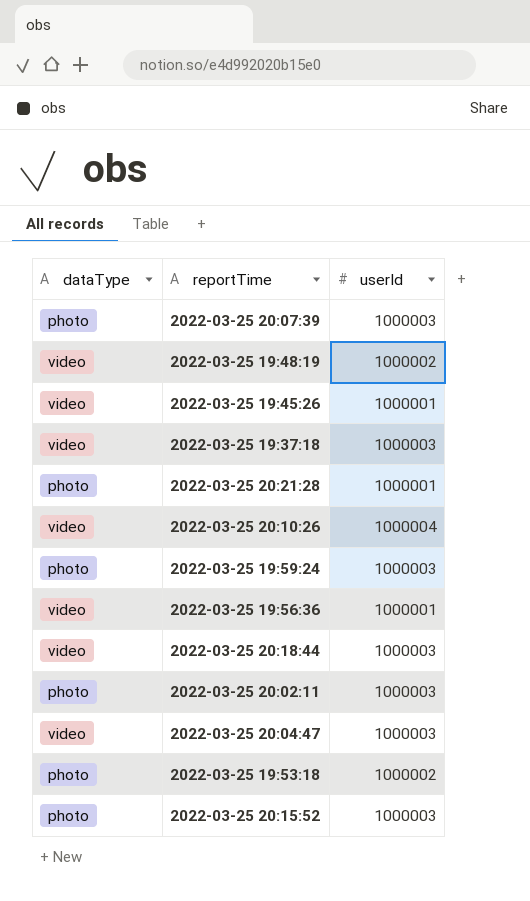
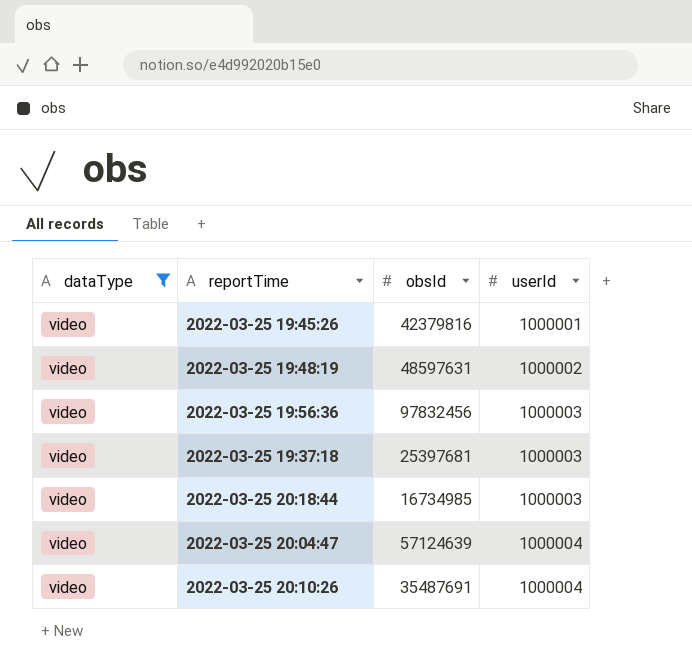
filter: none -> dataType = video
row order: none -> userId ascending
column obsId | position: none -> 3
2022-03-25 19:56:36 | userId: 1000001 -> 1000003
2022-03-25 20:04:47 | userId: 1000003 -> 1000004

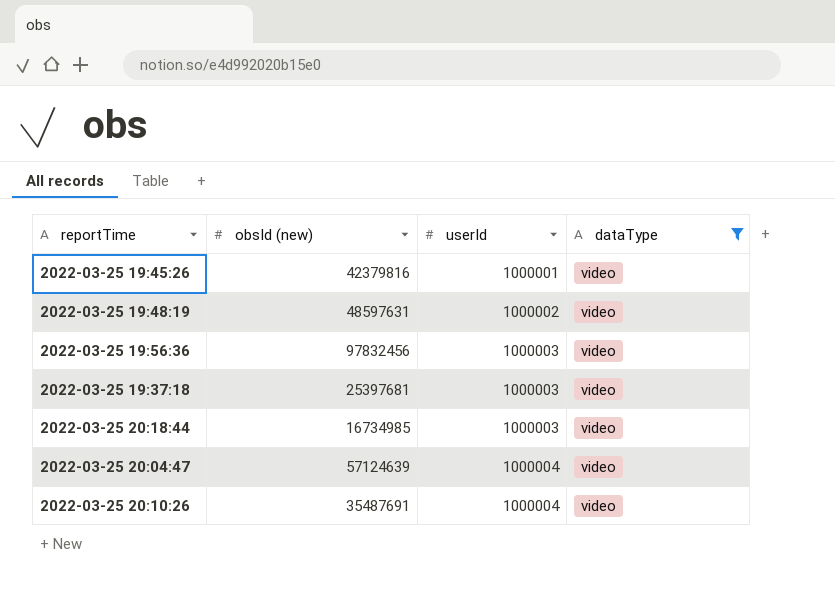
column name: obsId -> obsId (new)
column dataType | position: 1 -> 4

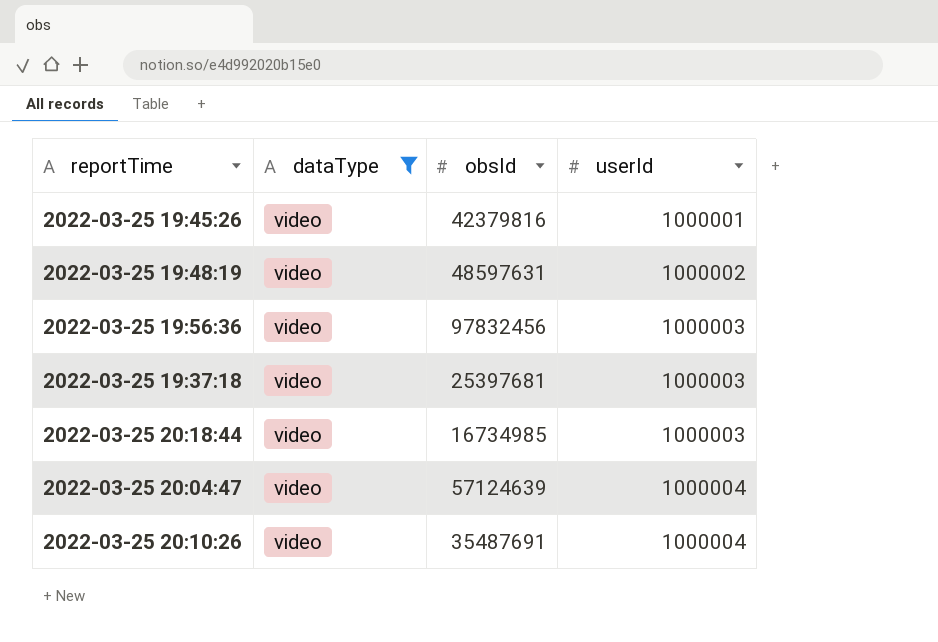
column dataType | position: 4 -> 2
column name: obsId (new) -> obsId

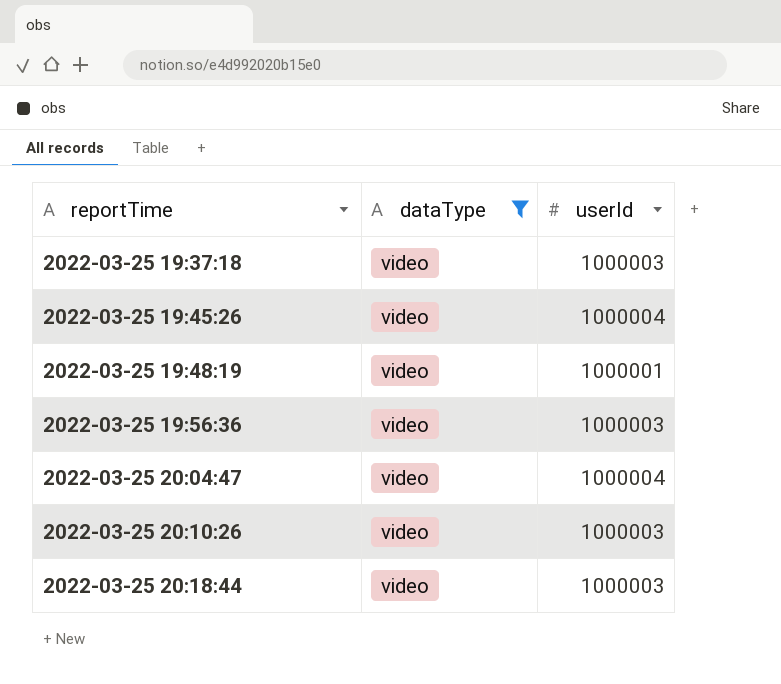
row order: userId ascending -> reportTime ascending
column obsId | position: 3 -> none
2022-03-25 19:45:26 | userId: 1000001 -> 1000004
2022-03-25 19:48:19 | userId: 1000002 -> 1000001
2022-03-25 20:10:26 | userId: 1000004 -> 1000003

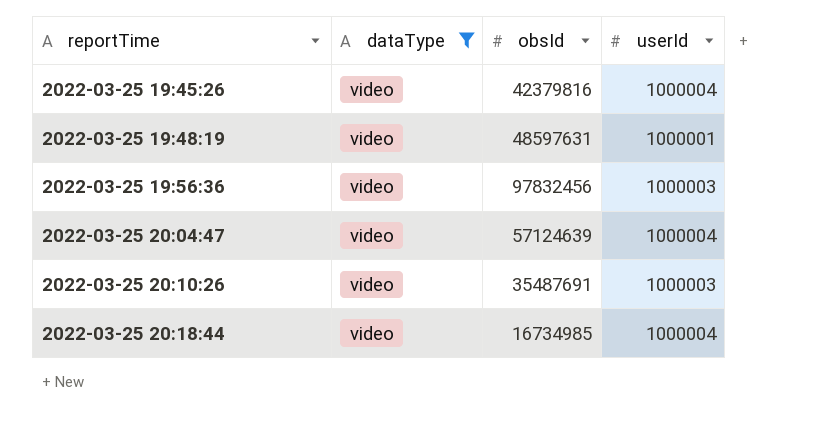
column obsId | position: none -> 3
row 2022-03-25 19:37:18: video | 1000003 -> none
2022-03-25 20:18:44 | userId: 1000003 -> 1000004

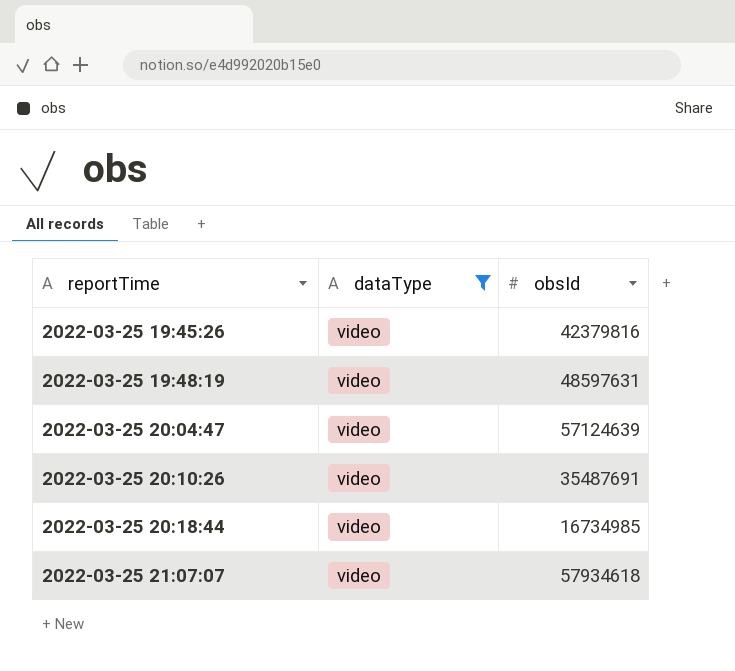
column userId | position: 4 -> none
row 2022-03-25 19:56:36: video | 97832456 | 1000003 -> none
row 2022-03-25 21:07:07: none -> video | 57934618

